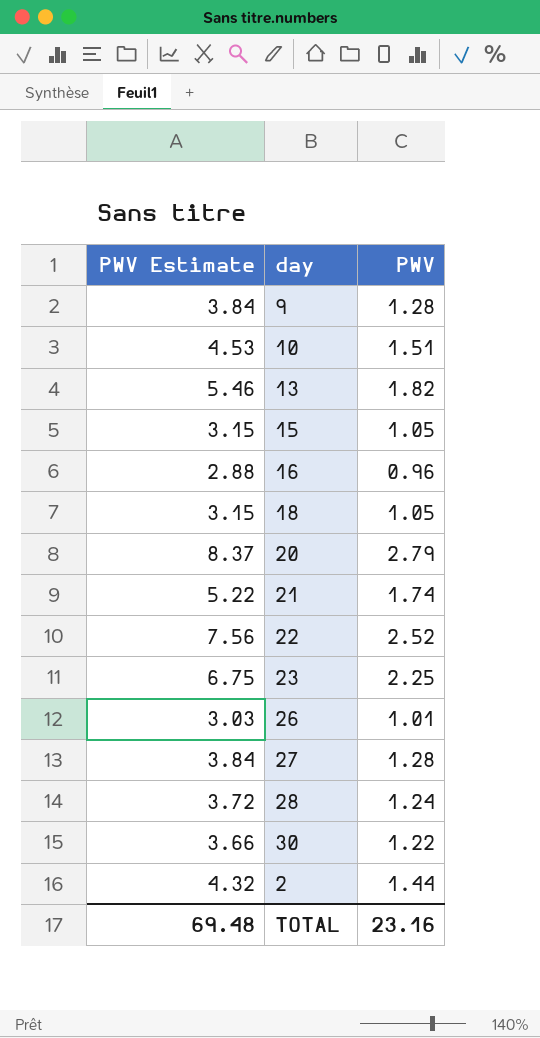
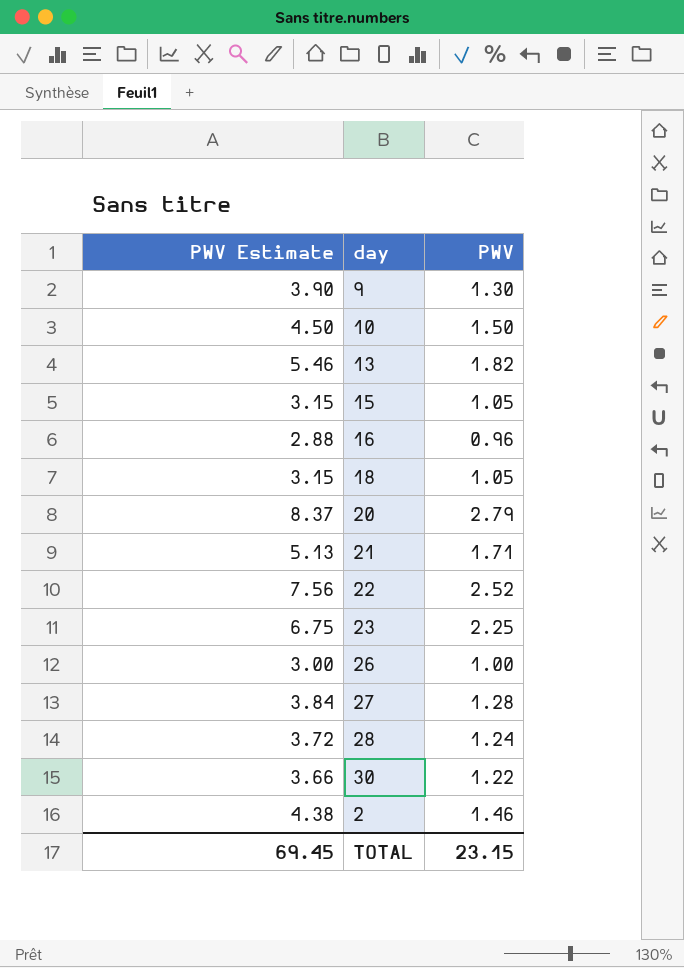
9 | PWV Estimate: 3.84 -> 3.90
9 | PWV: 1.28 -> 1.30
10 | PWV Estimate: 4.53 -> 4.50
10 | PWV: 1.51 -> 1.50
21 | PWV Estimate: 5.22 -> 5.13
21 | PWV: 1.74 -> 1.71
26 | PWV Estimate: 3.03 -> 3.00
26 | PWV: 1.01 -> 1.00
2 | PWV Estimate: 4.32 -> 4.38
2 | PWV: 1.44 -> 1.46
TOTAL | PWV Estimate: 69.48 -> 69.45
TOTAL | PWV: 23.16 -> 23.15

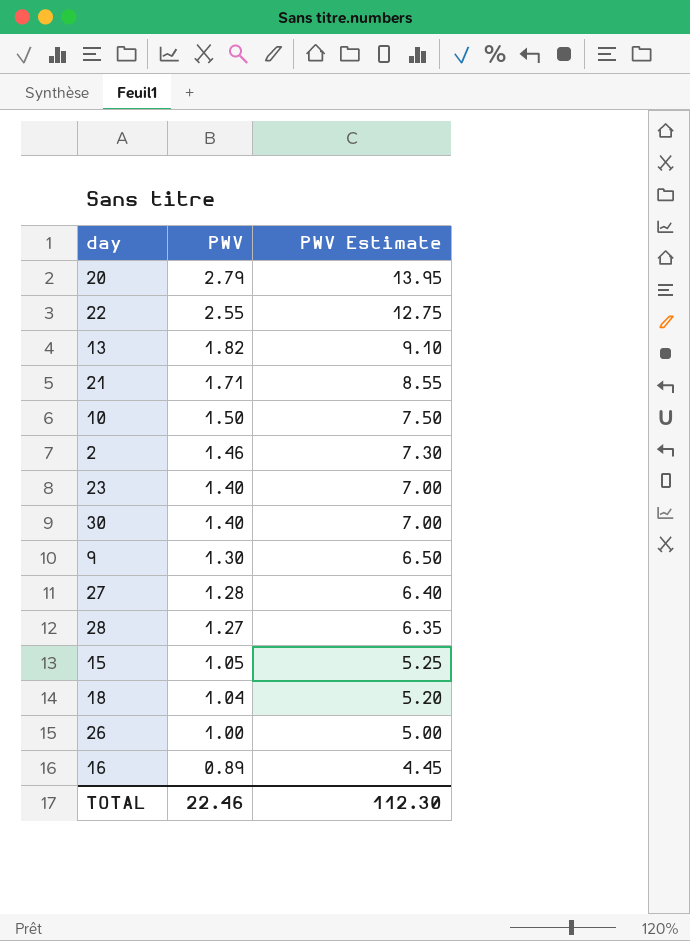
row order: none -> PWV descending
column PWV Estimate | formula: [PWV] * 3 -> [PWV] * 5
column PWV Estimate | position: 1 -> 3
22 | PWV: 2.52 -> 2.55
23 | PWV: 2.25 -> 1.40
30 | PWV: 1.22 -> 1.40
28 | PWV: 1.24 -> 1.27
18 | PWV: 1.05 -> 1.04
16 | PWV: 0.96 -> 0.89
TOTAL | PWV: 23.15 -> 22.46
TOTAL | PWV Estimate: 69.45 -> 112.30

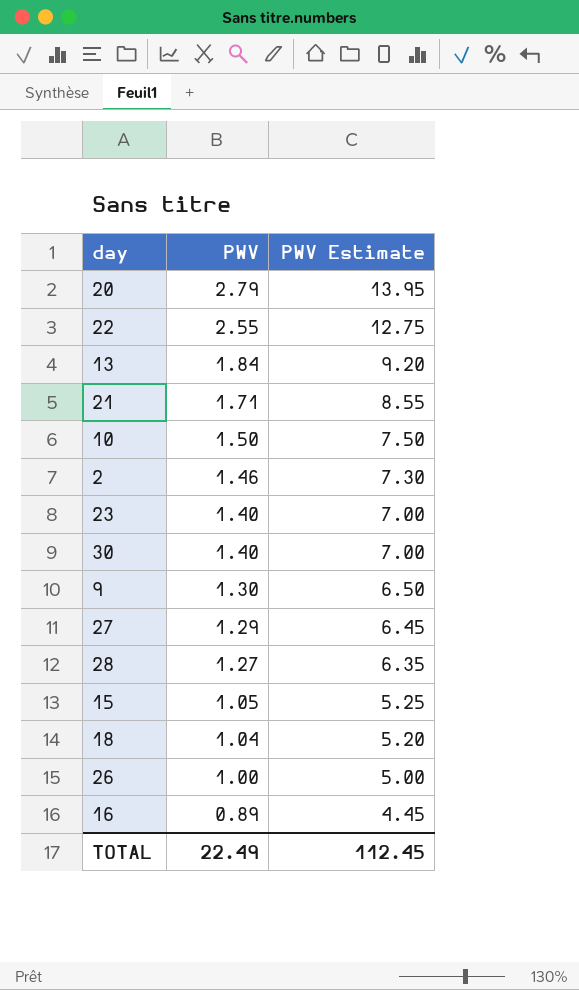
13 | PWV: 1.82 -> 1.84
13 | PWV Estimate: 9.10 -> 9.20
27 | PWV: 1.28 -> 1.29
27 | PWV Estimate: 6.40 -> 6.45
TOTAL | PWV: 22.46 -> 22.49
TOTAL | PWV Estimate: 112.30 -> 112.45

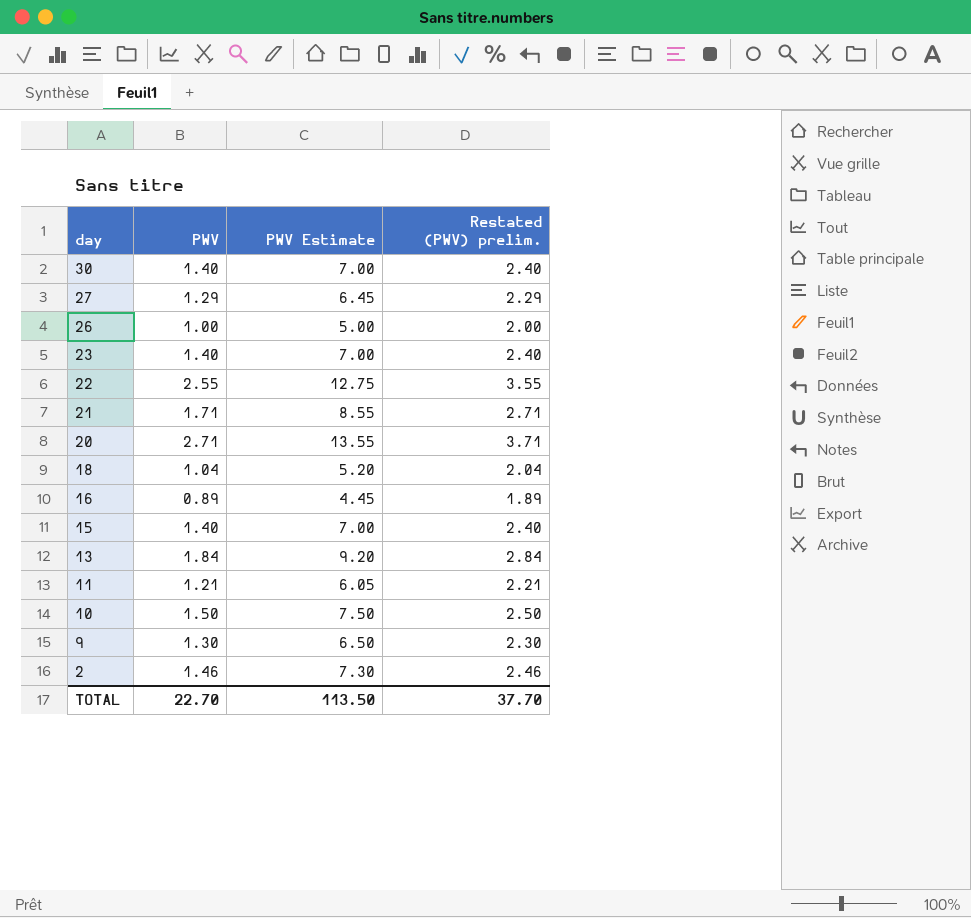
row order: PWV descending -> day descending
column Restated (PWV) prelim. | formula: none -> [PWV] + 1
row 28: 1.27 | 6.35 -> none
20 | PWV: 2.79 -> 2.71
20 | PWV Estimate: 13.95 -> 13.55
15 | PWV: 1.05 -> 1.40
15 | PWV Estimate: 5.25 -> 7.00
row 11: none -> 1.21 | 6.05 | 2.21
TOTAL | PWV: 22.49 -> 22.70
TOTAL | PWV Estimate: 112.45 -> 113.50

